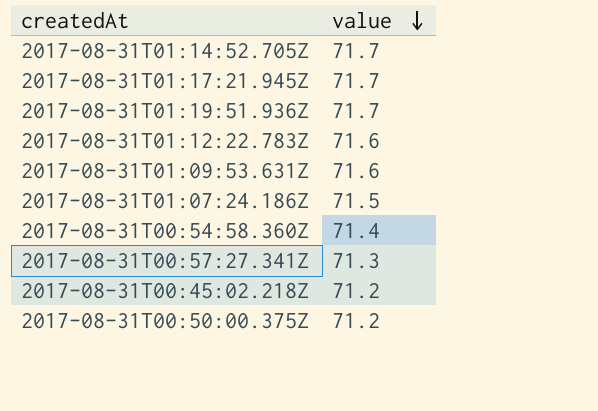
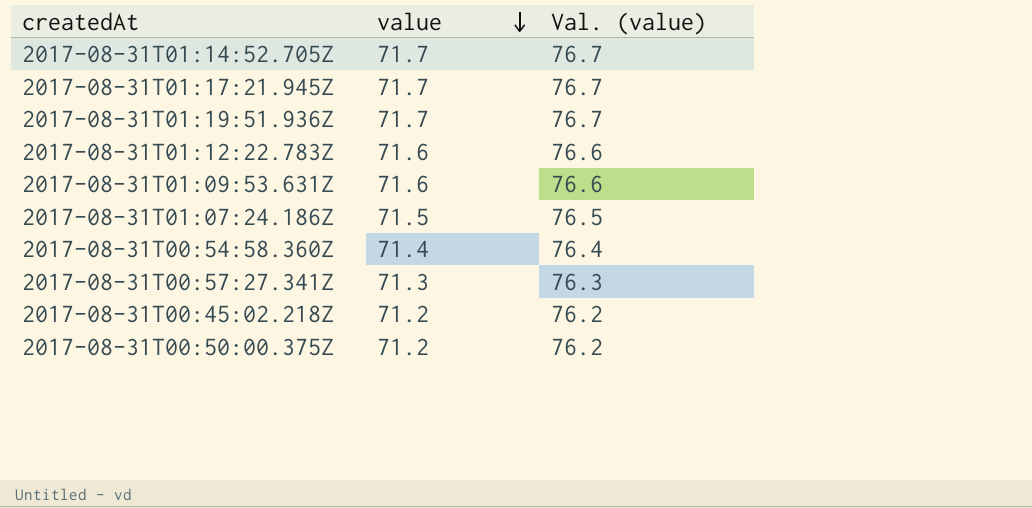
column Val. (value) | formula: none -> [value] + 5

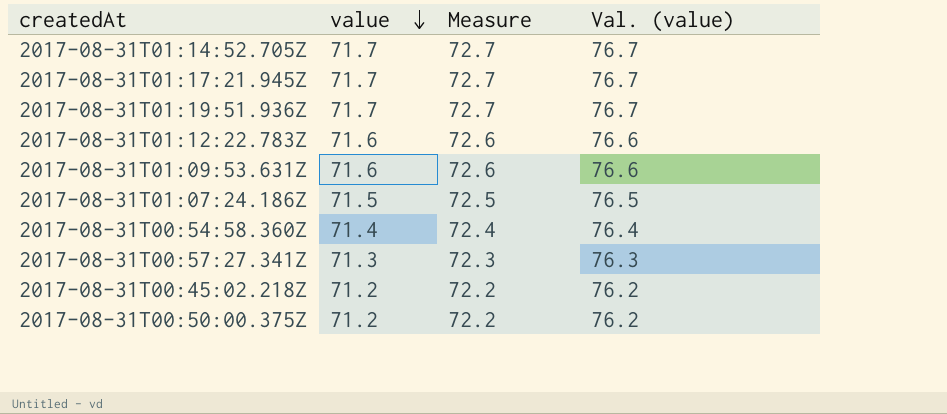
column Measure | formula: none -> [value] + 1

